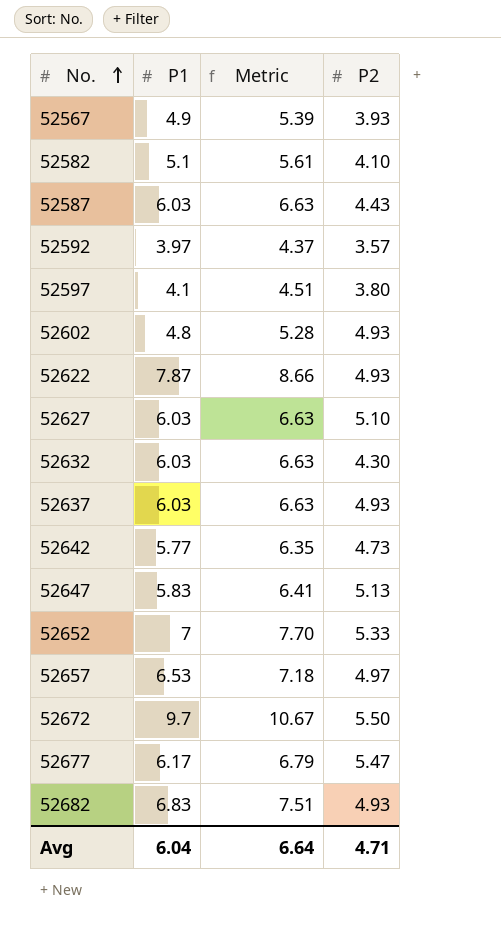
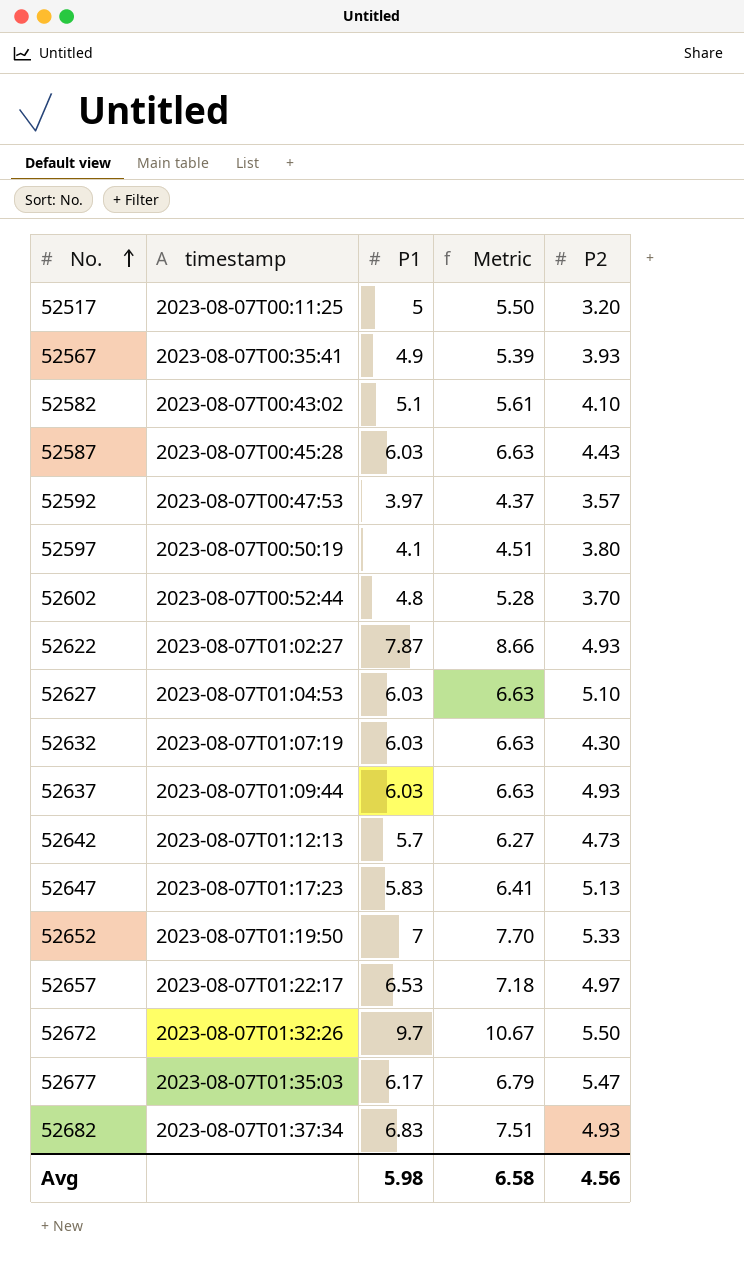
column timestamp | position: none -> 2
row 52517: none -> 2023-08-07T00:11:25 | 5 | 5.50 | 3.20
52602 | P2: 4.93 -> 3.70
52642 | P1: 5.77 -> 5.7
52642 | Metric: 6.35 -> 6.27
Avg | P1: 6.04 -> 5.98
Avg | Metric: 6.64 -> 6.58
Avg | P2: 4.71 -> 4.56

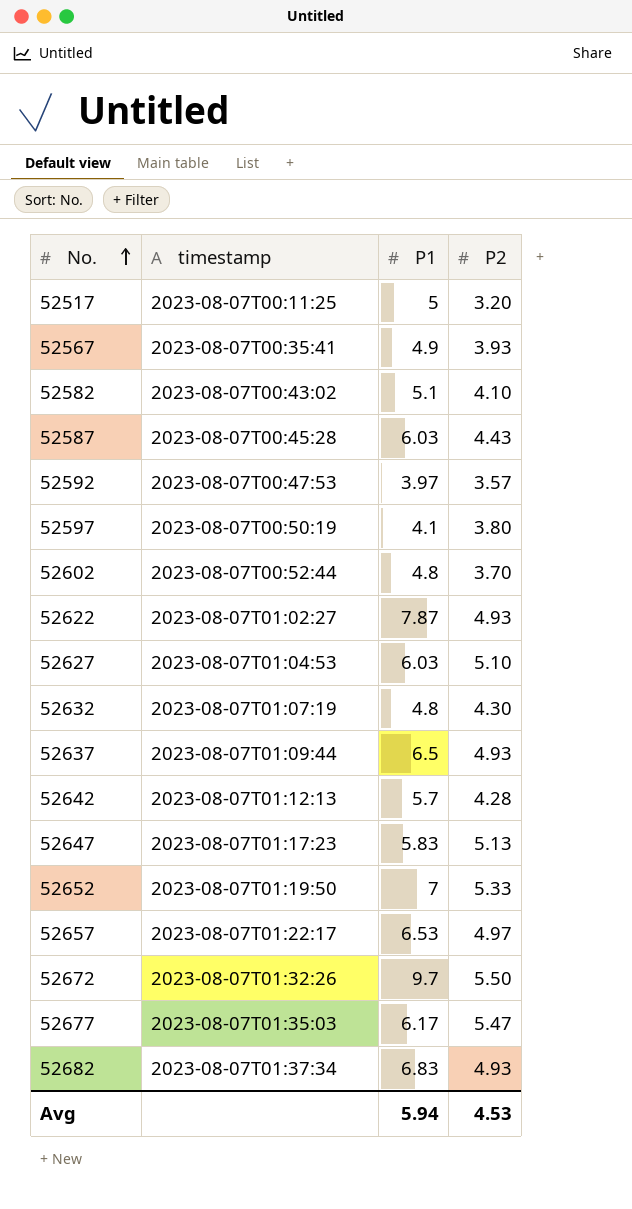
column Metric | formula: [P1] * 1.1 -> none
52632 | P1: 6.03 -> 4.8
52637 | P1: 6.03 -> 6.5
52642 | P2: 4.73 -> 4.28
Avg | P1: 5.98 -> 5.94
Avg | P2: 4.56 -> 4.53

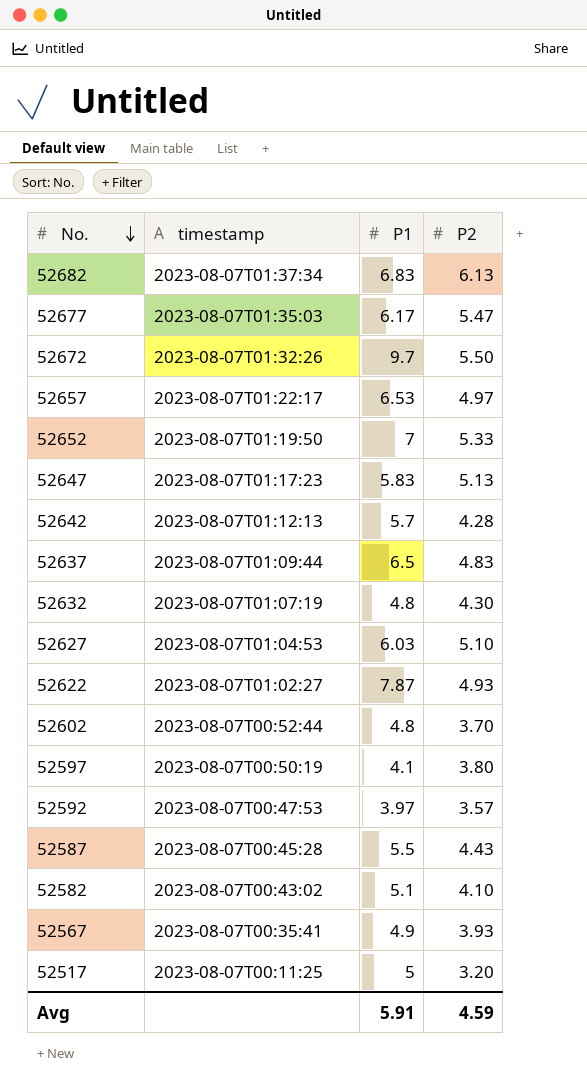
row order: No. ascending -> No. descending
52682 | P2: 4.93 -> 6.13
52637 | P2: 4.93 -> 4.83
52587 | P1: 6.03 -> 5.5
Avg | P1: 5.94 -> 5.91
Avg | P2: 4.53 -> 4.59

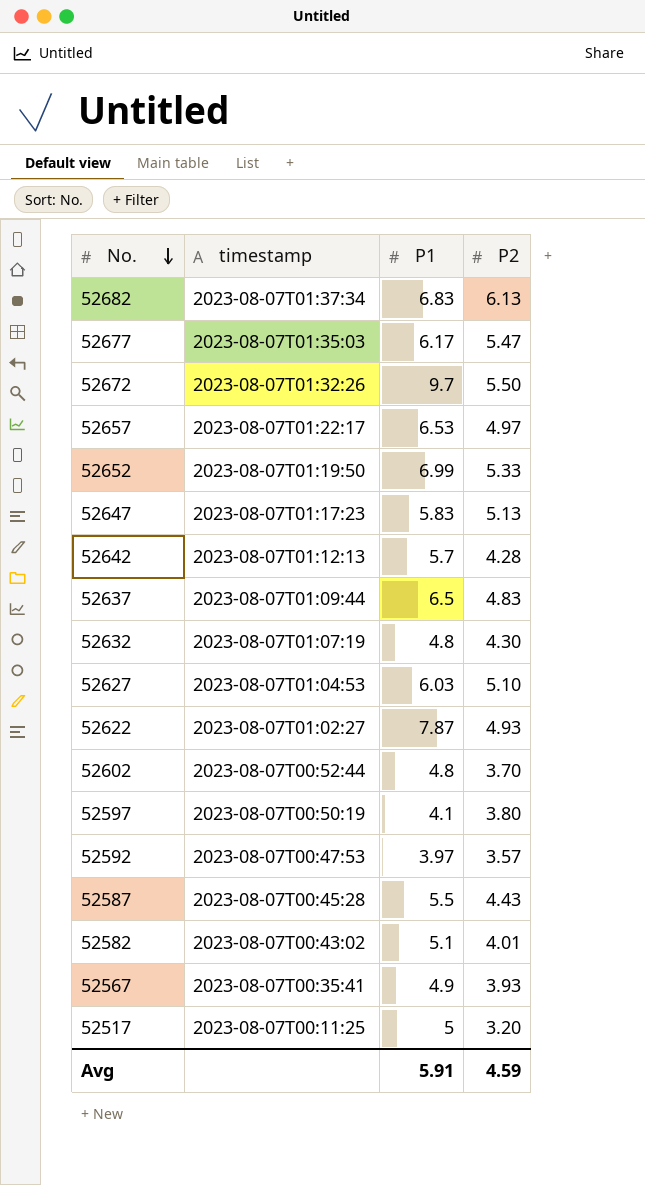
52652 | P1: 7 -> 6.99
52582 | P2: 4.10 -> 4.01

